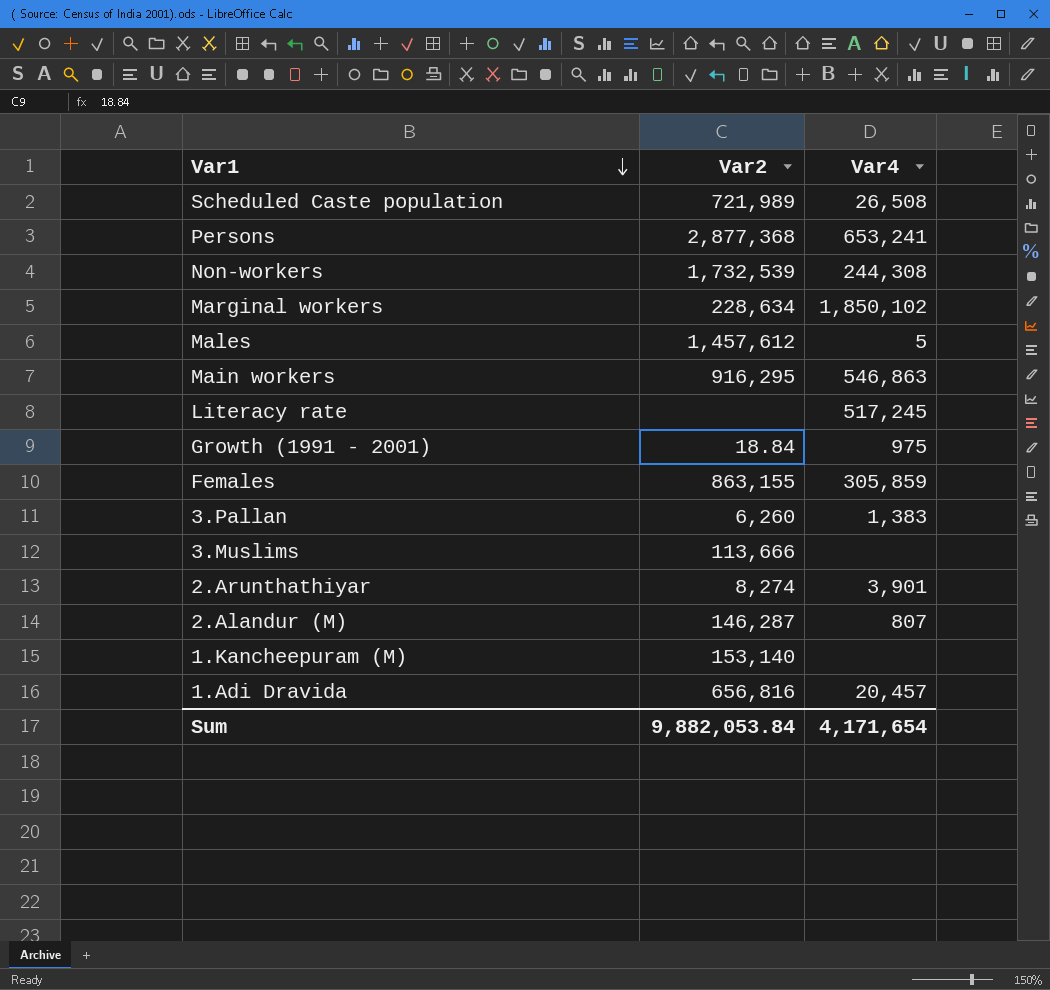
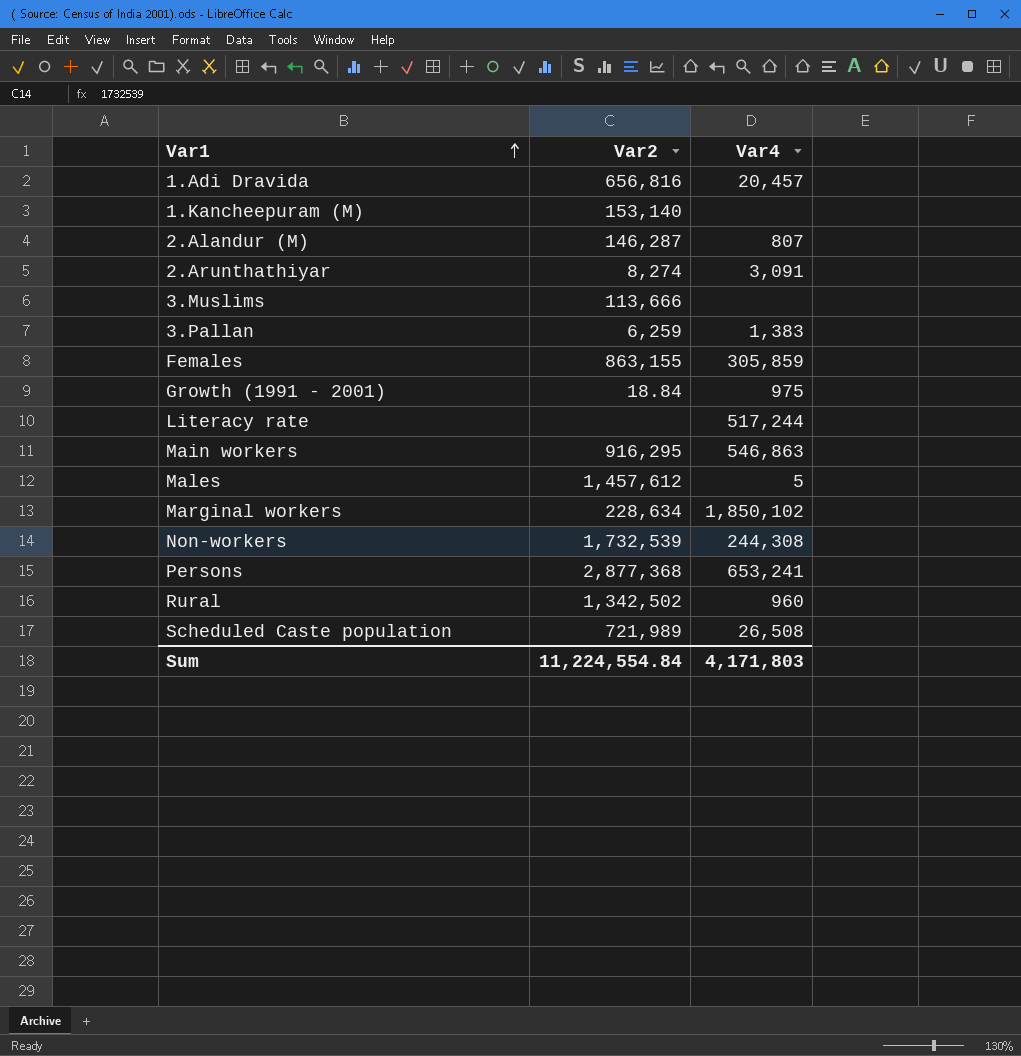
row order: Var1 descending -> Var1 ascending
2.Arunthathiyar | Var4: 3,901 -> 3,091
3.Pallan | Var2: 6,260 -> 6,259
Literacy rate | Var4: 517,245 -> 517,244
row Rural: none -> 1,342,502 | 960
Sum | Var2: 9,882,053.84 -> 11,224,554.84
Sum | Var4: 4,171,654 -> 4,171,803

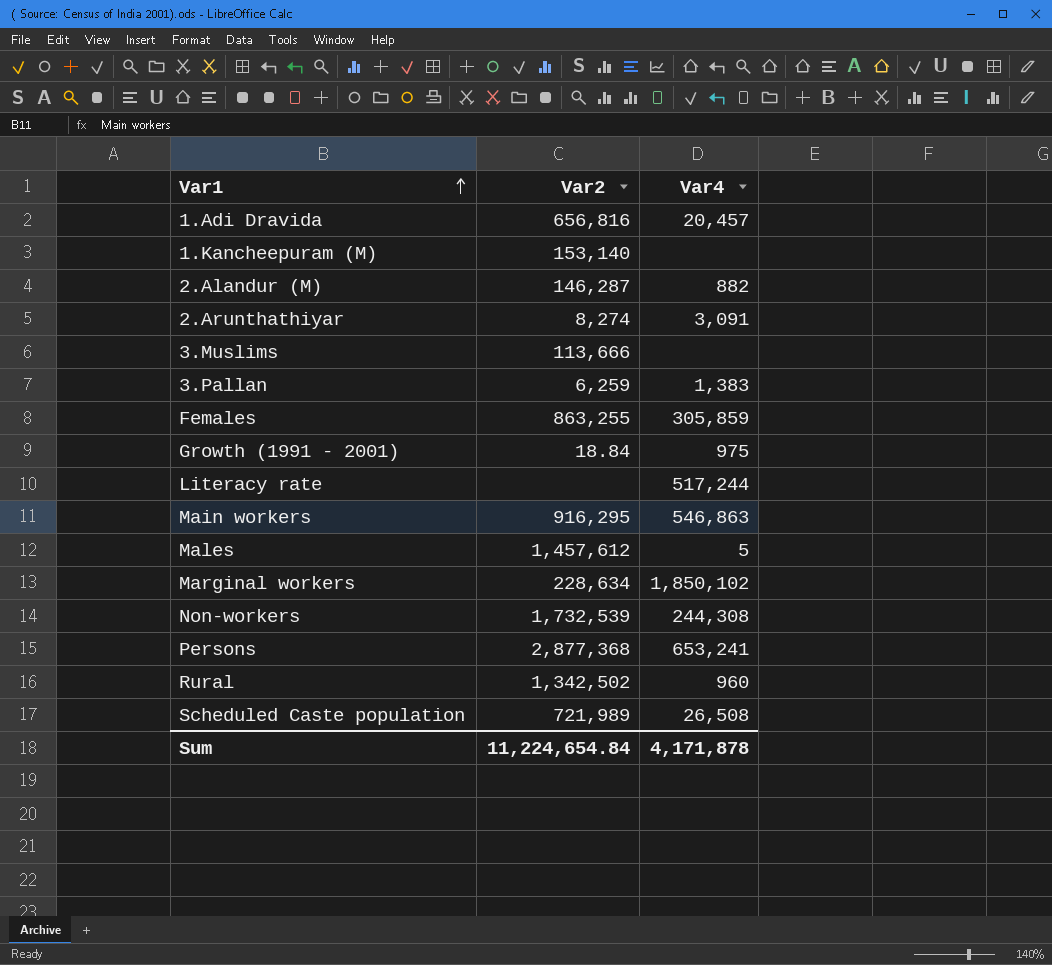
2.Alandur (M) | Var4: 807 -> 882
Females | Var2: 863,155 -> 863,255
Sum | Var2: 11,224,554.84 -> 11,224,654.84
Sum | Var4: 4,171,803 -> 4,171,878

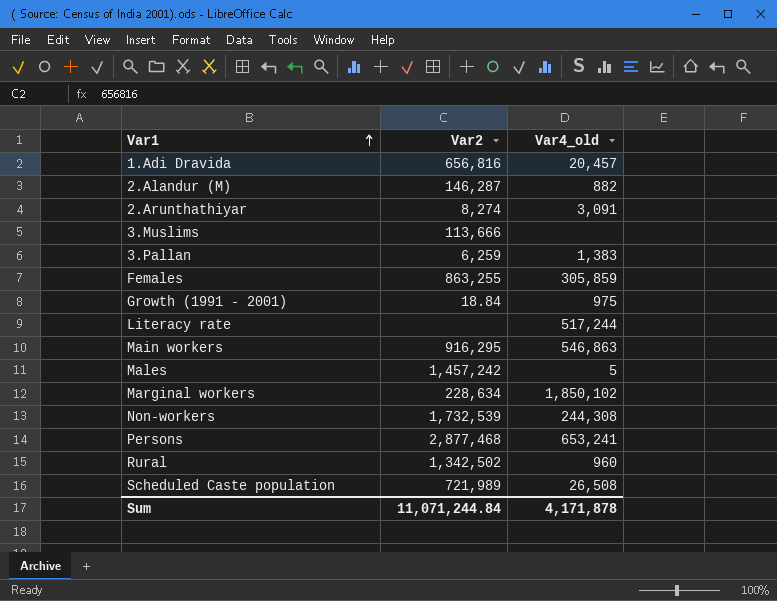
column name: Var4 -> Var4_old
row 1.Kancheepuram (M): 153,140 | none -> none
Males | Var2: 1,457,612 -> 1,457,242
Persons | Var2: 2,877,368 -> 2,877,468
Sum | Var2: 11,224,654.84 -> 11,071,244.84

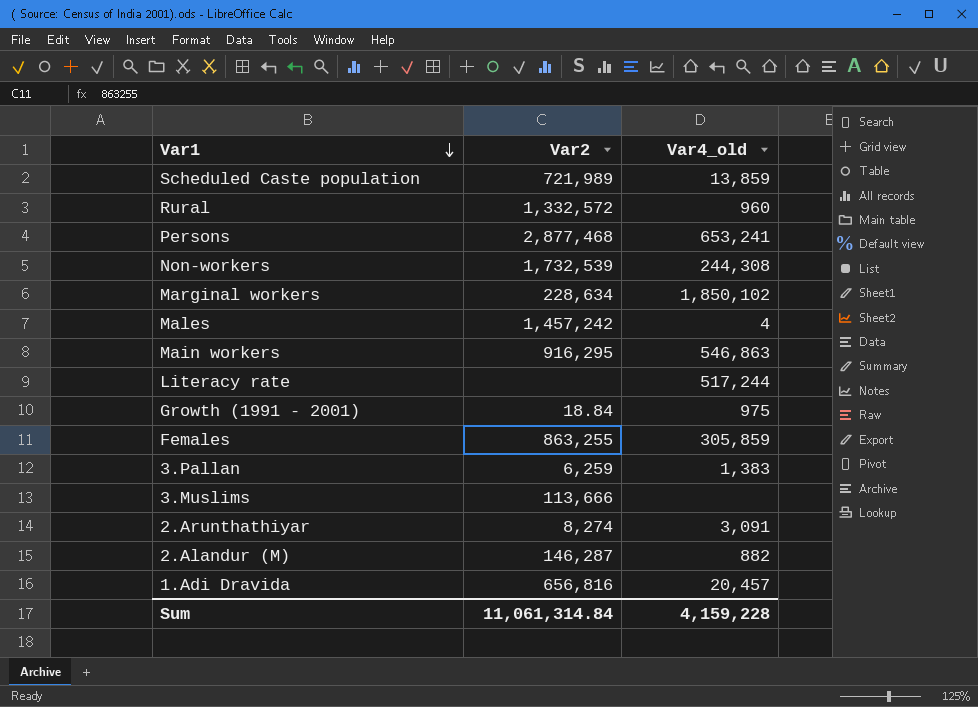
row order: Var1 ascending -> Var1 descending
Scheduled Caste population | Var4_old: 26,508 -> 13,859
Rural | Var2: 1,342,502 -> 1,332,572
Males | Var4_old: 5 -> 4
Sum | Var2: 11,071,244.84 -> 11,061,314.84
Sum | Var4_old: 4,171,878 -> 4,159,228

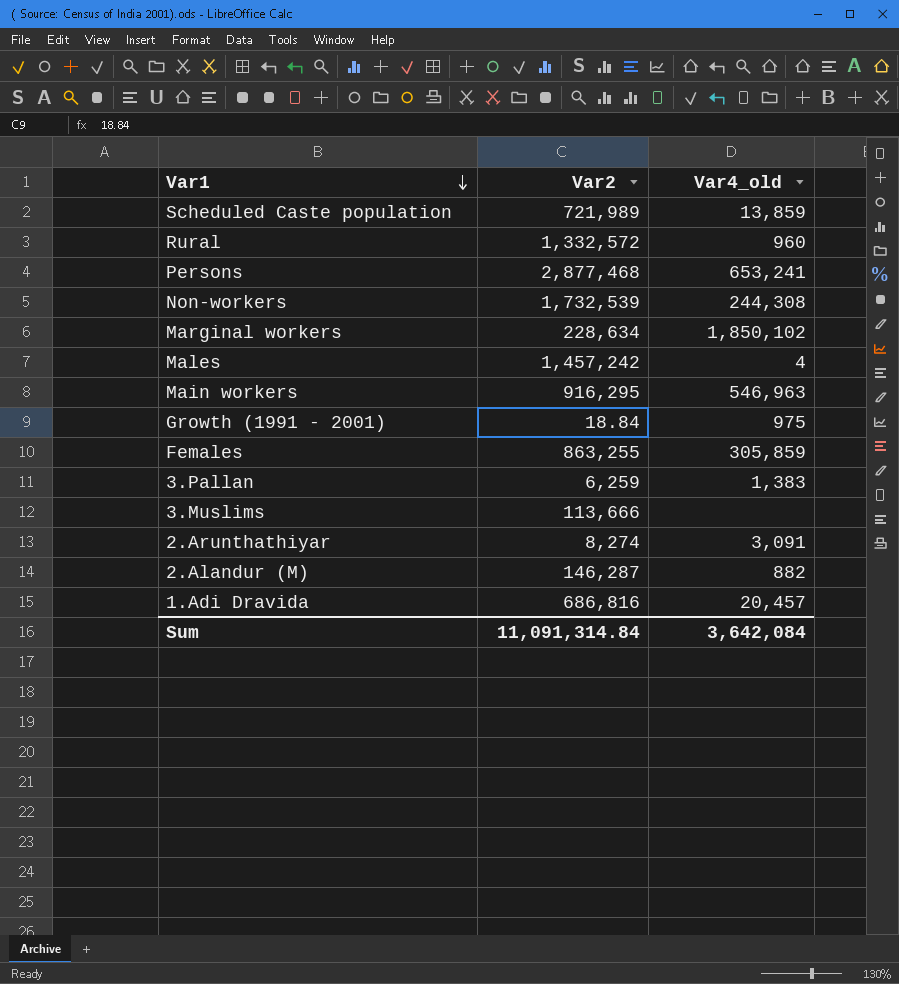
row Literacy rate: none | 517,244 -> none
Main workers | Var4_old: 546,863 -> 546,963
1.Adi Dravida | Var2: 656,816 -> 686,816
Sum | Var2: 11,061,314.84 -> 11,091,314.84
Sum | Var4_old: 4,159,228 -> 3,642,084

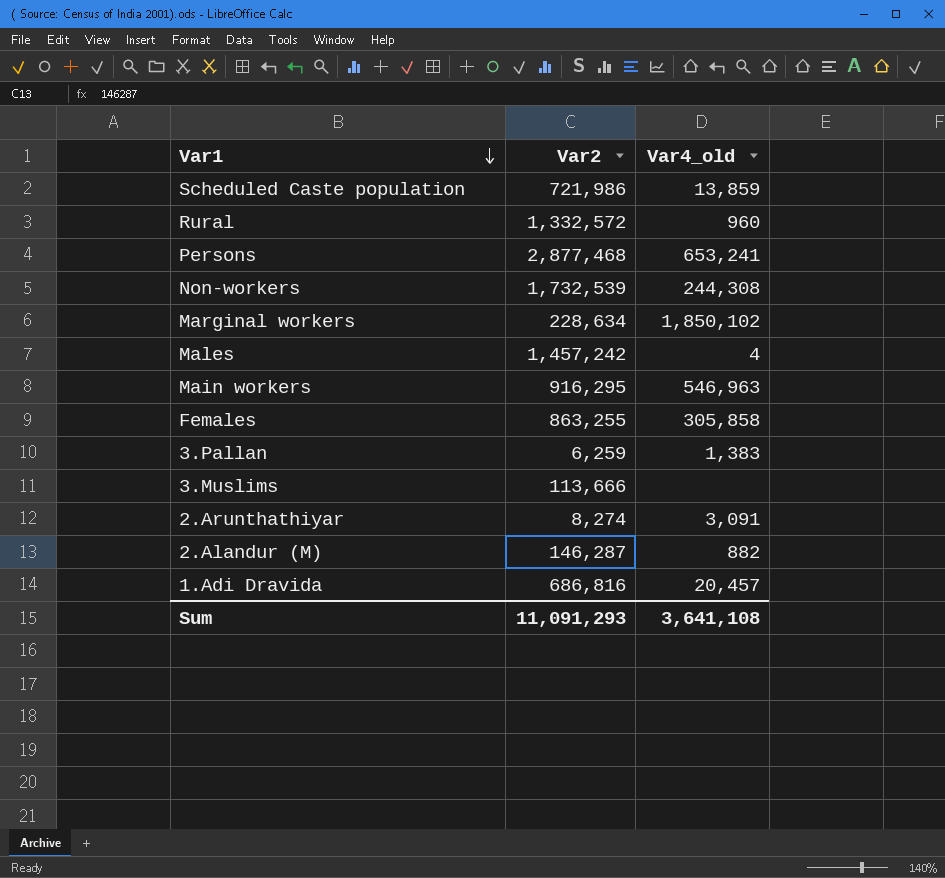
row Growth (1991 - 2001): 18.84 | 975 -> none
Scheduled Caste population | Var2: 721,989 -> 721,986
Females | Var4_old: 305,859 -> 305,858
Sum | Var2: 11,091,314.84 -> 11,091,293
Sum | Var4_old: 3,642,084 -> 3,641,108

